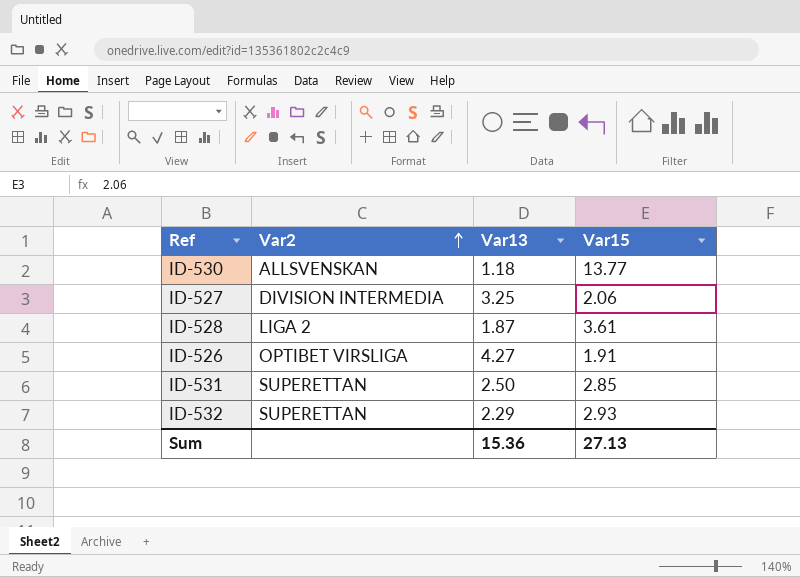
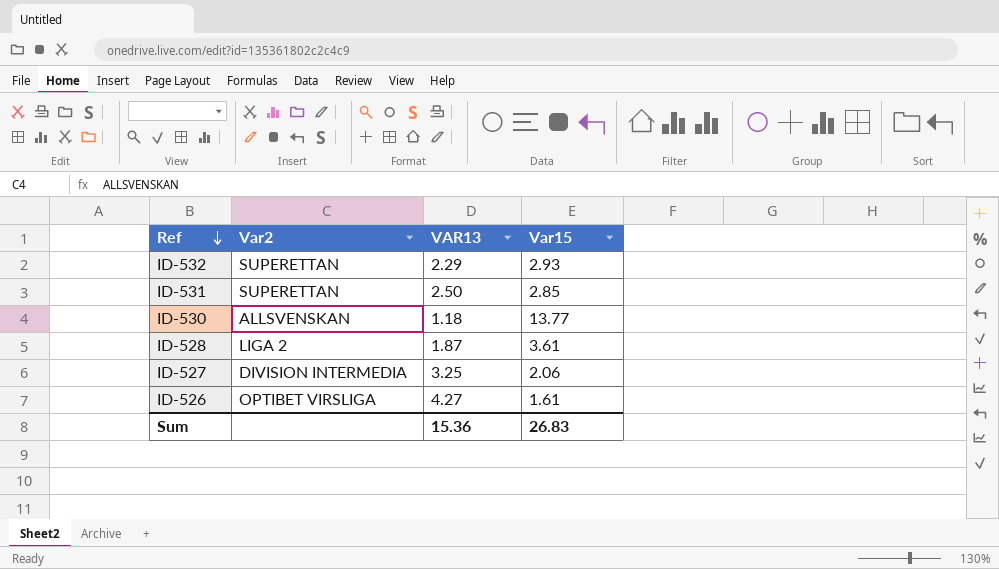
row order: Var2 ascending -> Ref descending
column name: Var13 -> VAR13
ID-526 | Var15: 1.91 -> 1.61
Sum | Var15: 27.13 -> 26.83

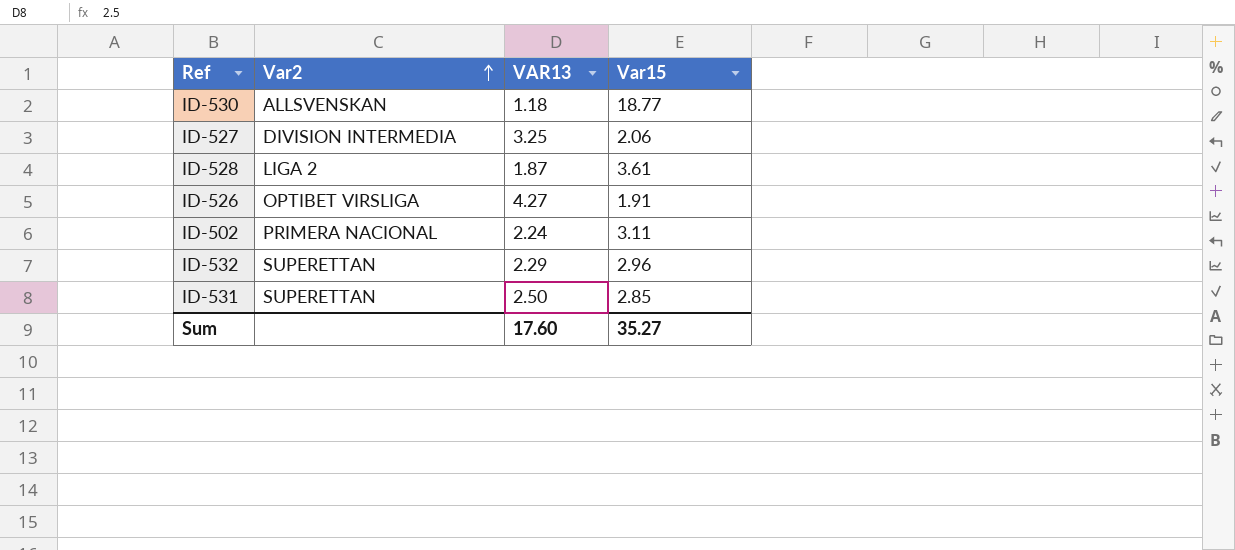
row order: Ref descending -> Var2 ascending
ID-530 | Var15: 13.77 -> 18.77
ID-526 | Var15: 1.61 -> 1.91
row ID-502: none -> PRIMERA NACIONAL | 2.24 | 3.11
ID-532 | Var15: 2.93 -> 2.96
Sum | VAR13: 15.36 -> 17.60
Sum | Var15: 26.83 -> 35.27

